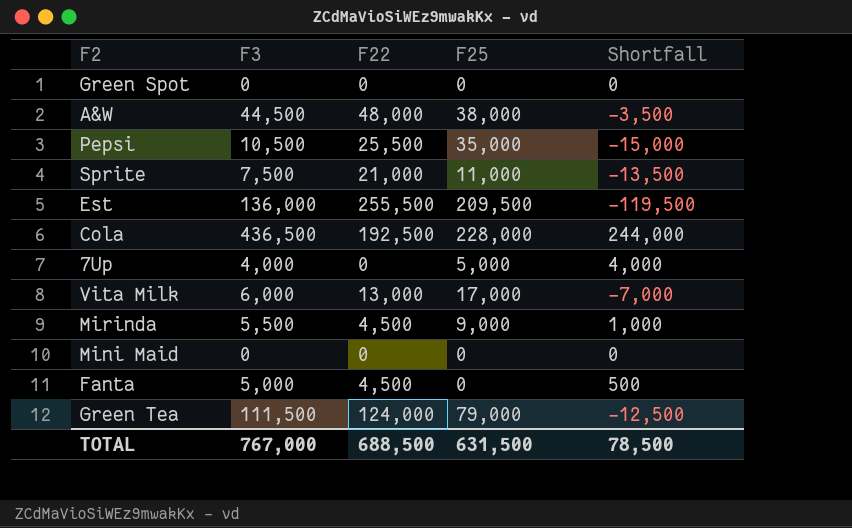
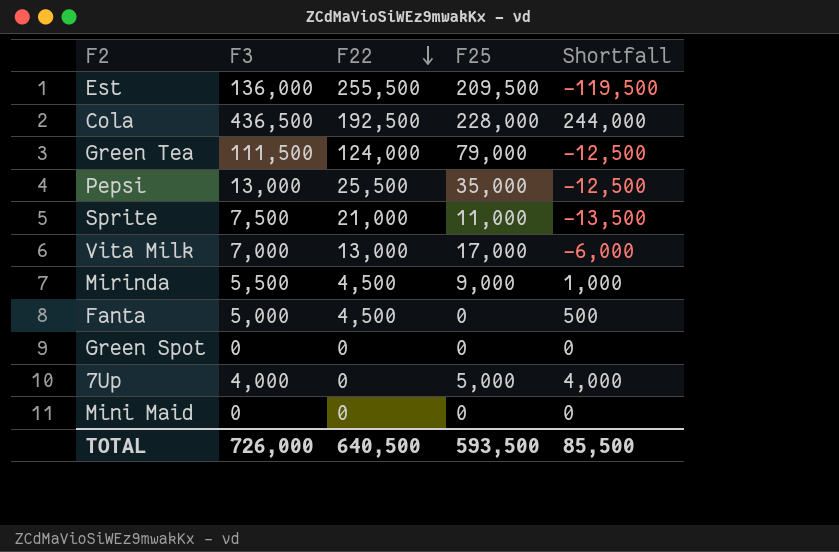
row order: none -> F22 descending
row A&W: 44,500 | 48,000 | 38,000 | -3,500 -> none
Pepsi | F3: 10,500 -> 13,000
Pepsi | Shortfall: -15,000 -> -12,500
Vita Milk | F3: 6,000 -> 7,000
Vita Milk | Shortfall: -7,000 -> -6,000
TOTAL | F3: 767,000 -> 726,000
TOTAL | F22: 688,500 -> 640,500
TOTAL | F25: 631,500 -> 593,500
TOTAL | Shortfall: 78,500 -> 85,500

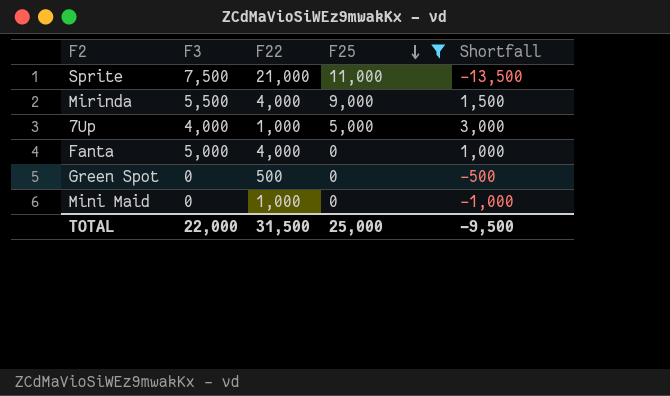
filter: none -> F25 <= 11,000
row order: F22 descending -> F25 descending
Mirinda | F22: 4,500 -> 4,000
Mirinda | Shortfall: 1,000 -> 1,500
7Up | F22: 0 -> 1,000
7Up | Shortfall: 4,000 -> 3,000
Fanta | F22: 4,500 -> 4,000
Fanta | Shortfall: 500 -> 1,000
Green Spot | F22: 0 -> 500
Green Spot | Shortfall: 0 -> -500
Mini Maid | F22: 0 -> 1,000
Mini Maid | Shortfall: 0 -> -1,000
TOTAL | F3: 726,000 -> 22,000
TOTAL | F22: 640,500 -> 31,500
TOTAL | F25: 593,500 -> 25,000
TOTAL | Shortfall: 85,500 -> -9,500

